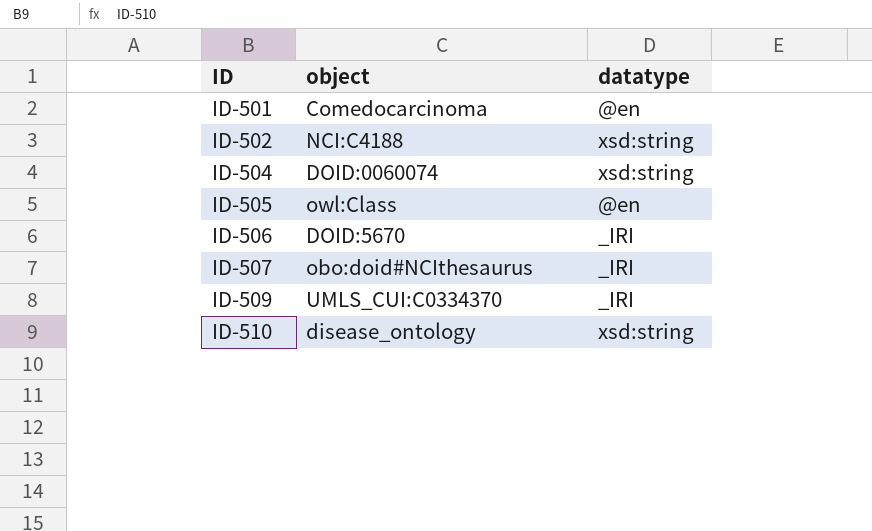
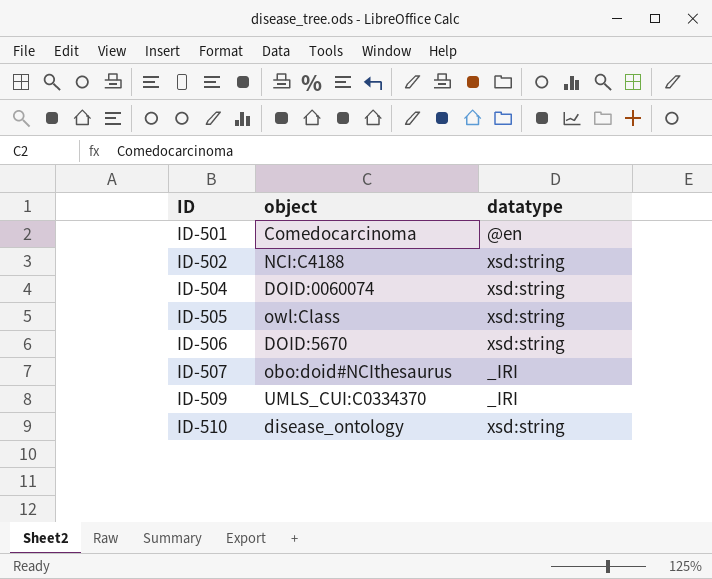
ID-505 | datatype: @en -> xsd:string
ID-506 | datatype: _IRI -> xsd:string

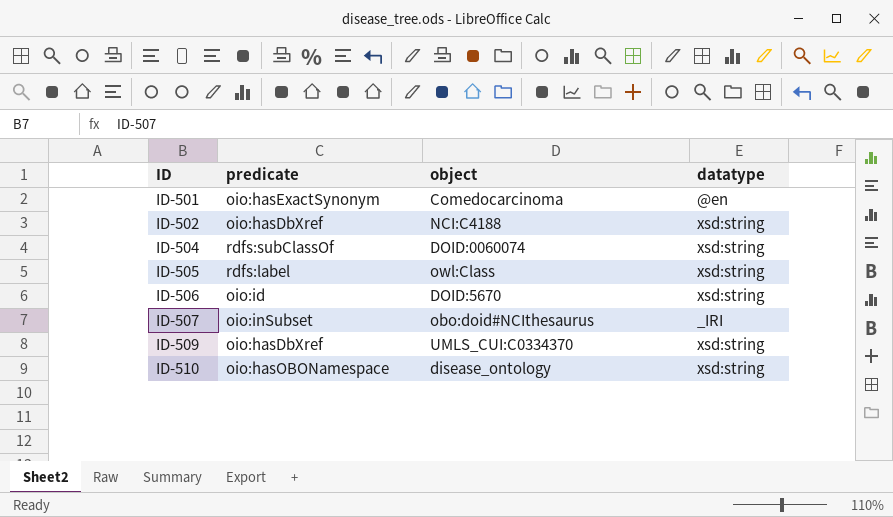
column predicate | position: none -> 2
ID-509 | datatype: _IRI -> xsd:string

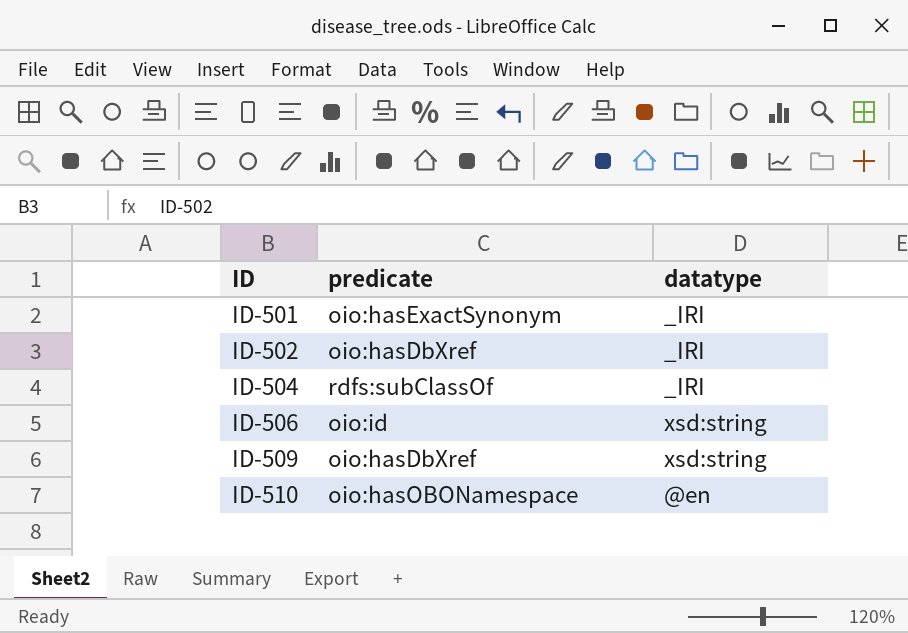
column object | position: 3 -> none
row ID-505: rdfs:label | owl:Class | xsd:string -> none
row ID-507: oio:inSubset | obo:doid#NCIthesaurus | _IRI -> none
ID-501 | datatype: @en -> _IRI
ID-502 | datatype: xsd:string -> _IRI
ID-504 | datatype: xsd:string -> _IRI
ID-510 | datatype: xsd:string -> @en

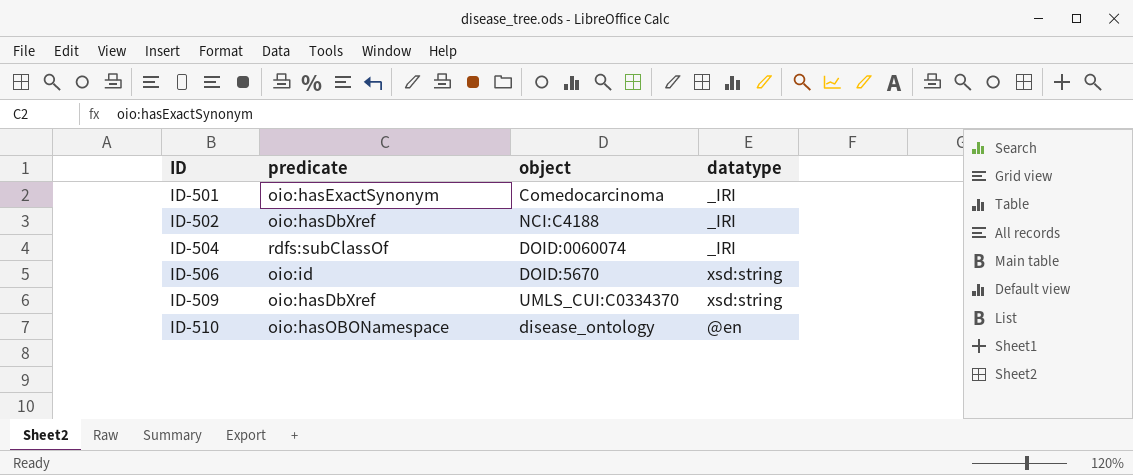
column object | position: none -> 3

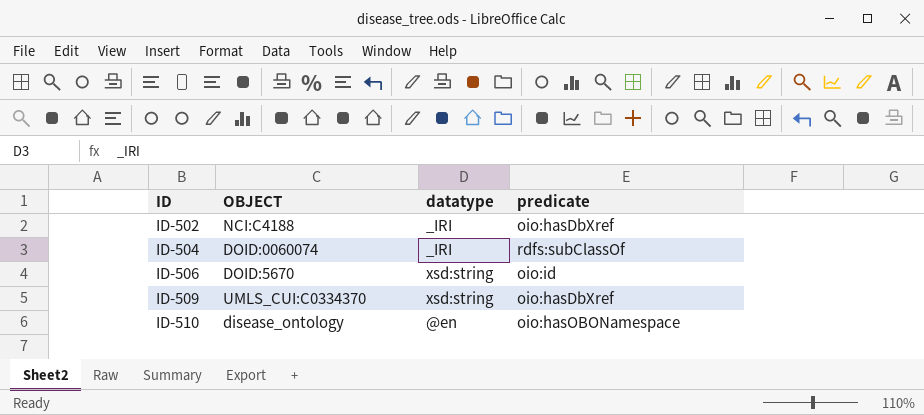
column name: object -> OBJECT
column predicate | position: 2 -> 4
row ID-501: oio:hasExactSynonym | Comedocarcinoma | _IRI -> none

